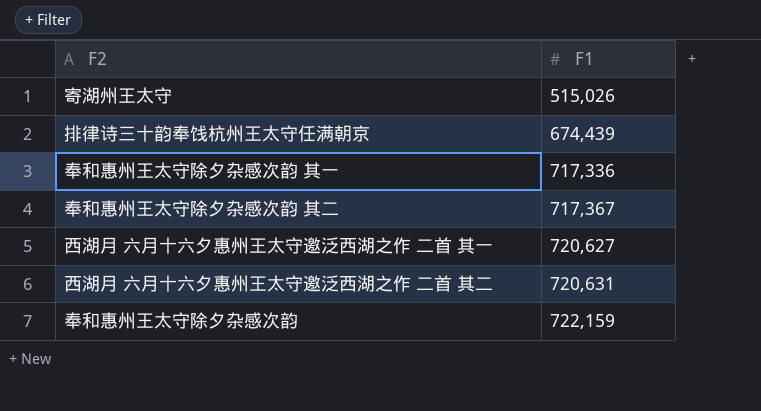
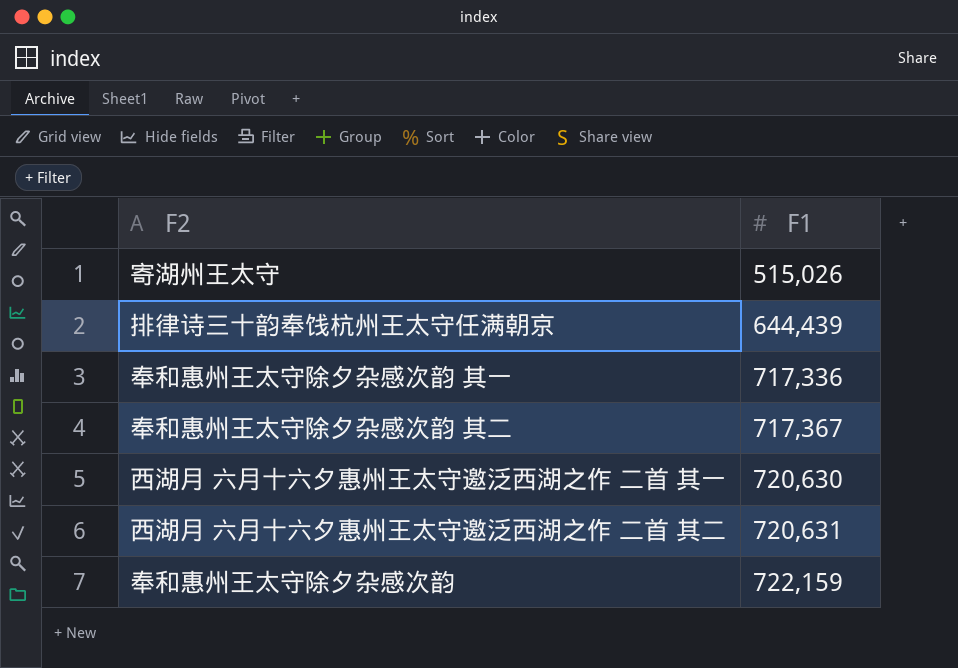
排律诗三十韵奉饯杭州王太守任满朝京 | F1: 674,439 -> 644,439
西湖月 六月十六夕惠州王太守邀泛西湖之作 二首 其一 | F1: 720,627 -> 720,630

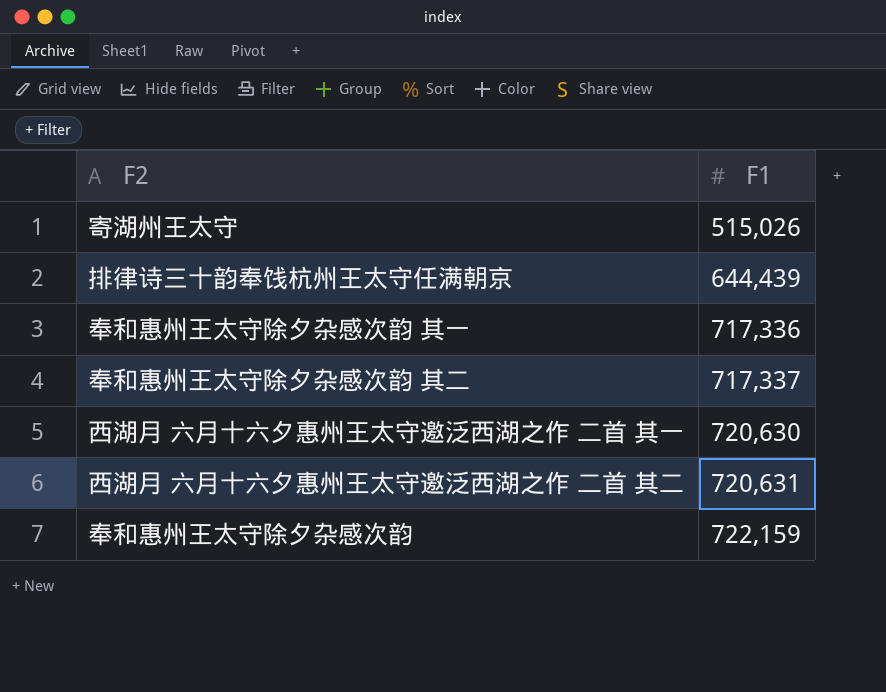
奉和惠州王太守除夕杂感次韵 其二 | F1: 717,367 -> 717,337

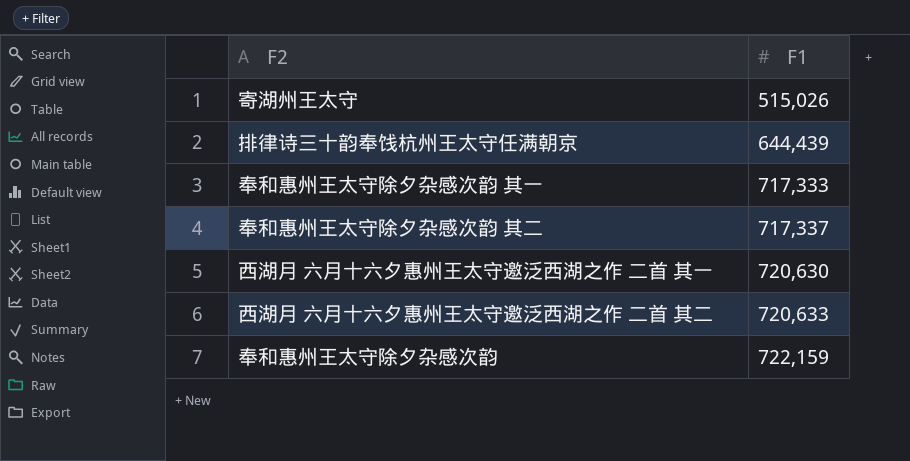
奉和惠州王太守除夕杂感次韵 其一 | F1: 717,336 -> 717,333
西湖月 六月十六夕惠州王太守邀泛西湖之作 二首 其二 | F1: 720,631 -> 720,633

